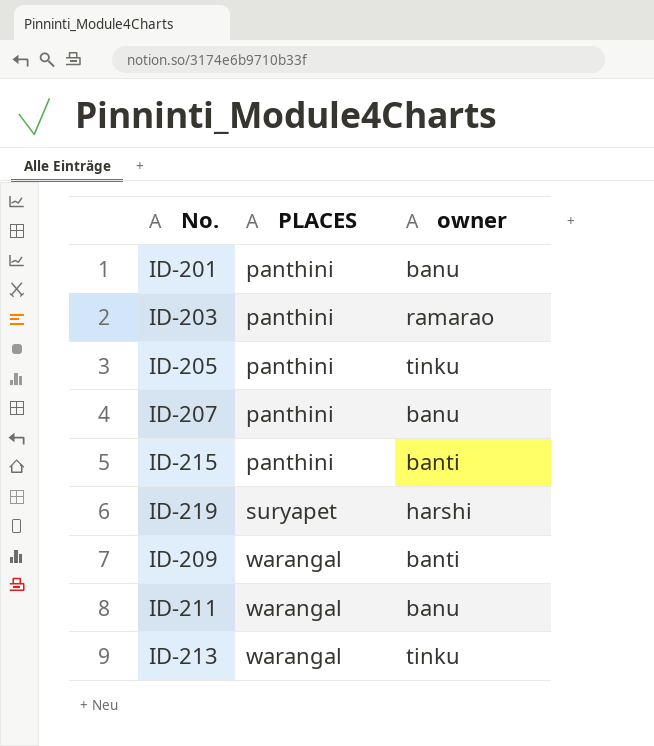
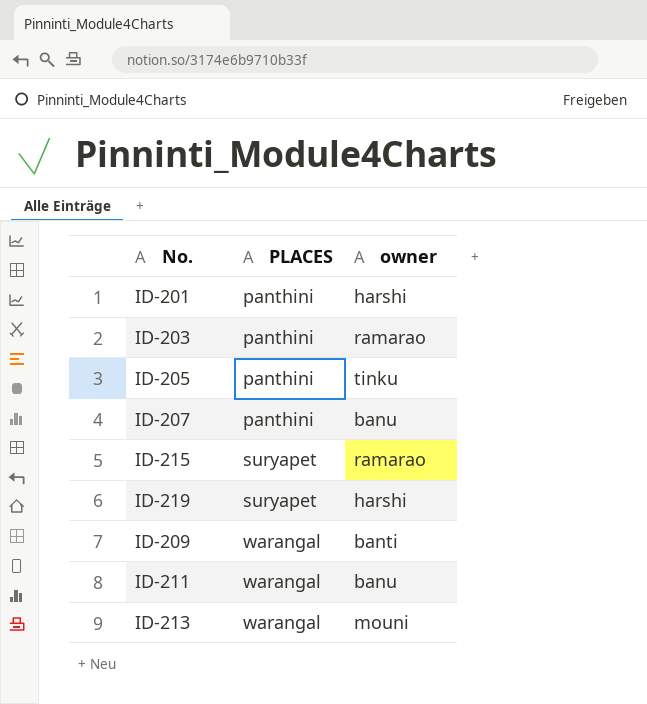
ID-201 | owner: banu -> harshi
ID-215 | PLACES: panthini -> suryapet
ID-215 | owner: banti -> ramarao
ID-213 | owner: tinku -> mouni

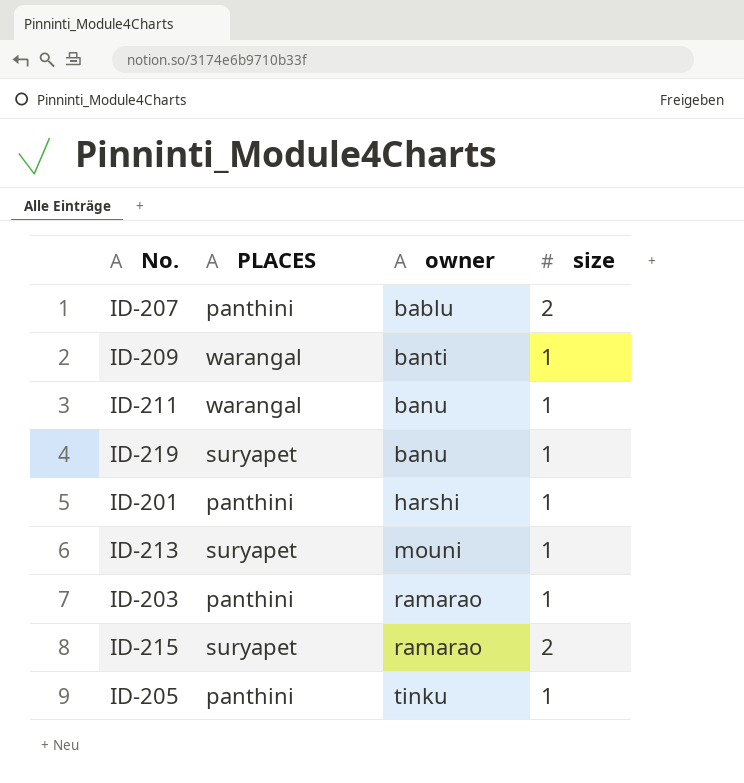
row order: PLACES ascending -> owner ascending
column size | position: none -> 4
ID-207 | owner: banu -> bablu
ID-219 | owner: harshi -> banu
ID-213 | PLACES: warangal -> suryapet

